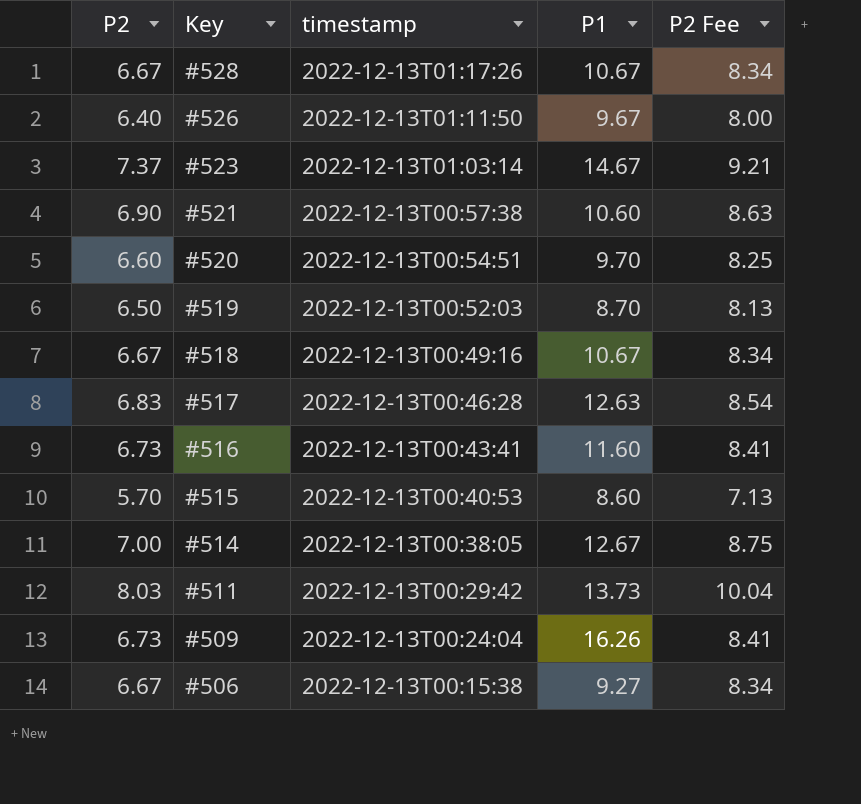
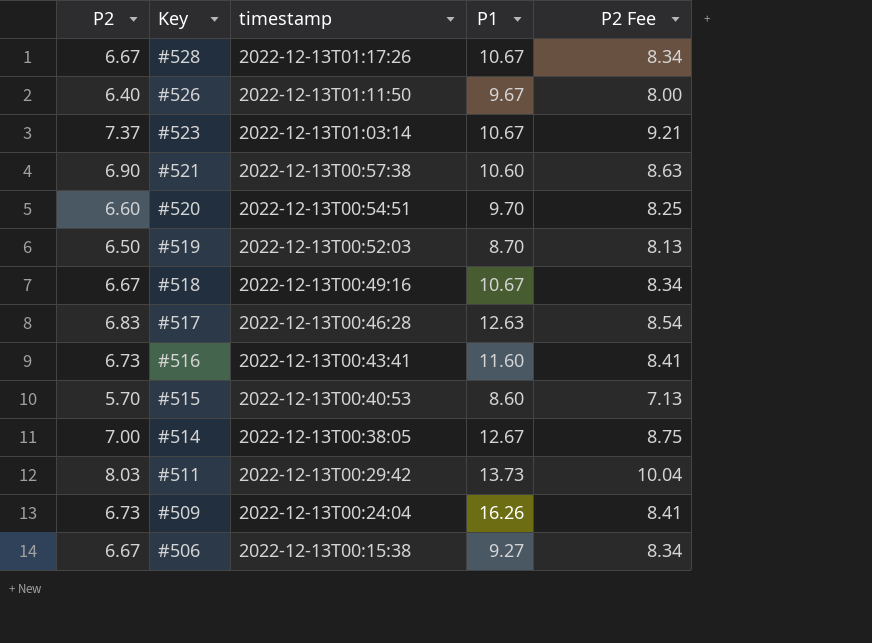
#523 | P1: 14.67 -> 10.67

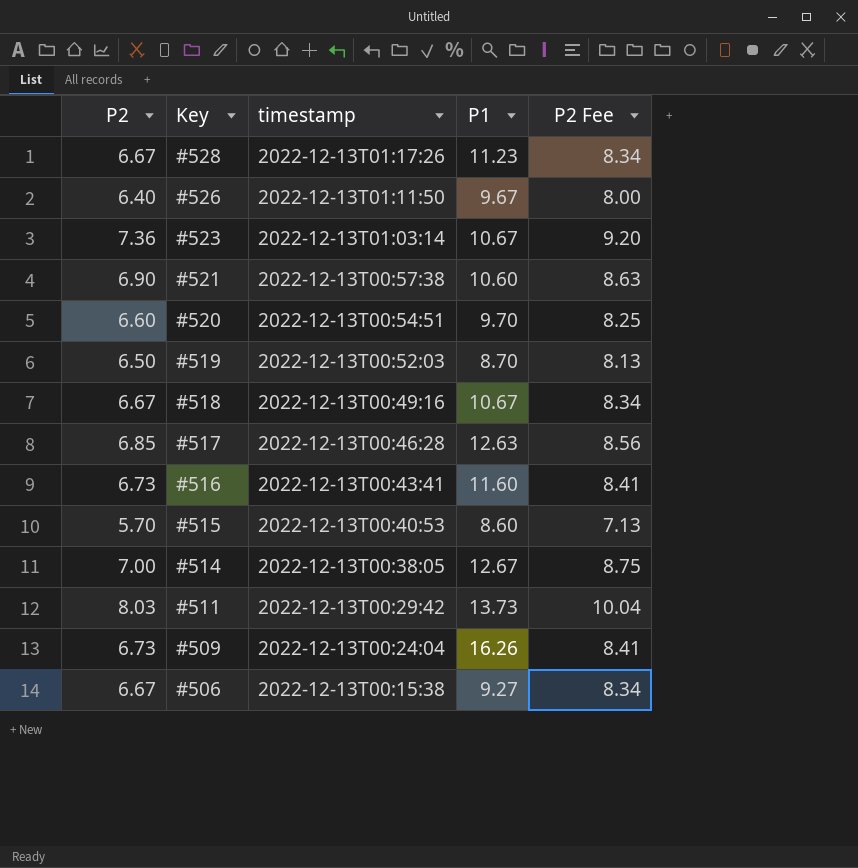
#528 | P1: 10.67 -> 11.23
#523 | P2: 7.37 -> 7.36
#523 | P2 Fee: 9.21 -> 9.20
#517 | P2: 6.83 -> 6.85
#517 | P2 Fee: 8.54 -> 8.56

